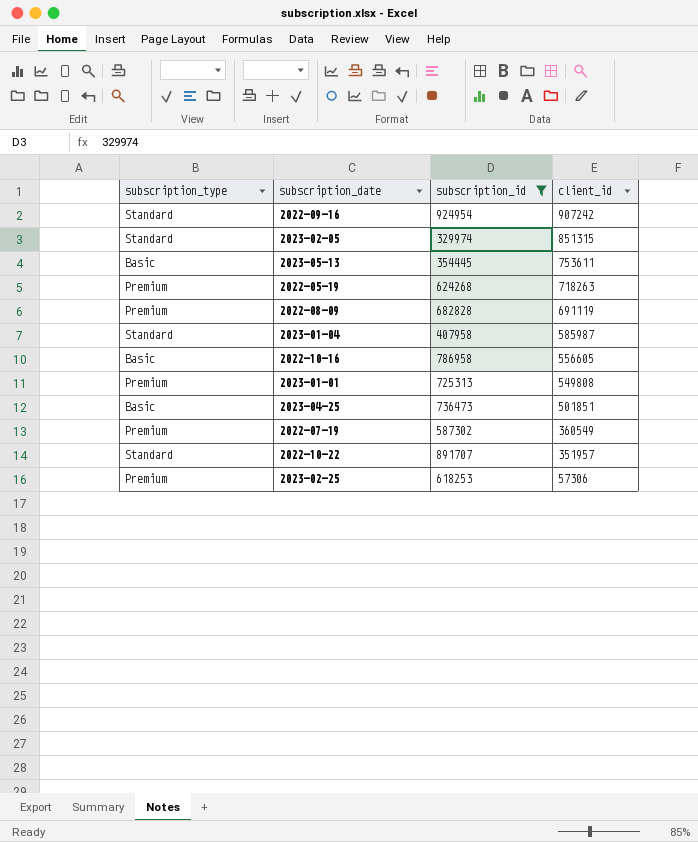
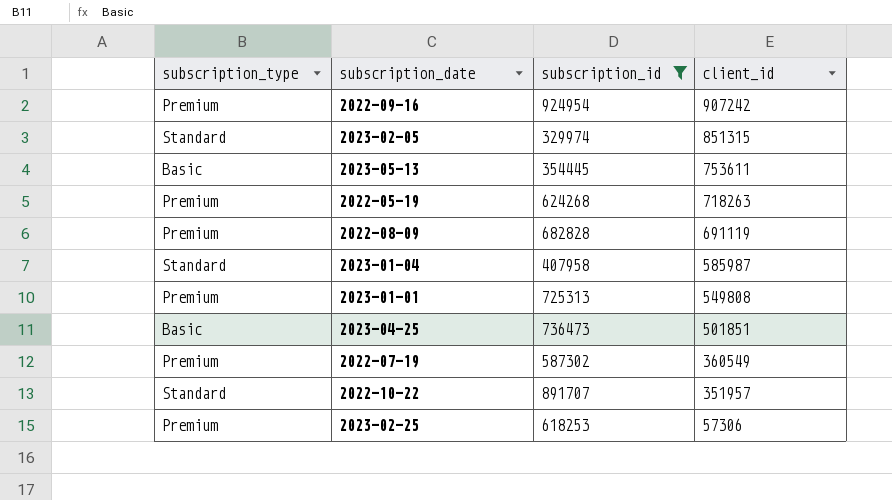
row 2022-10-16: Basic | 786958 | 556605 -> none
2022-09-16 | subscription_type: Standard -> Premium

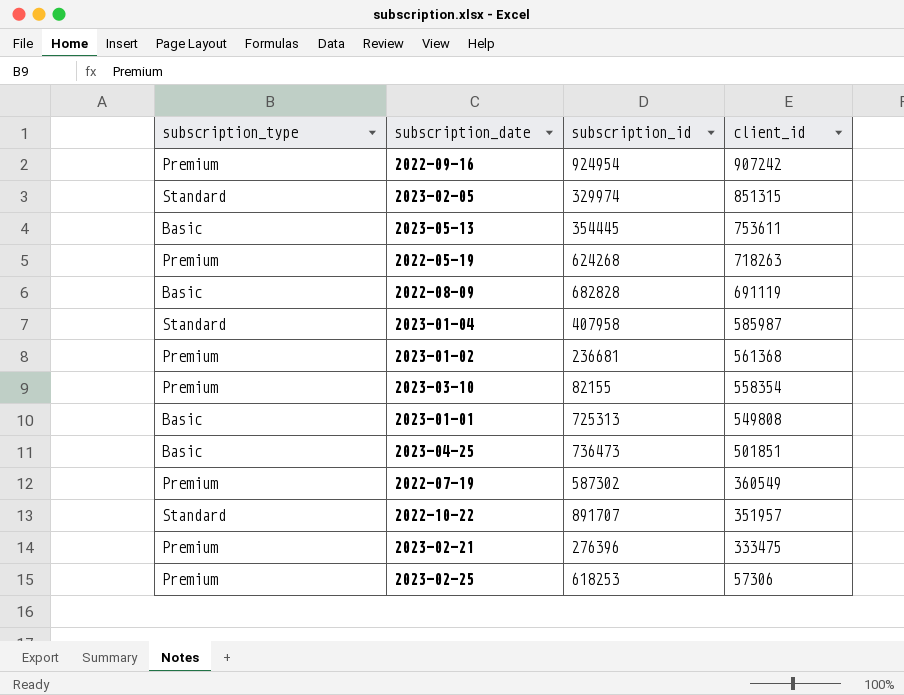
filter: subscription_id >= 329974 -> none
2022-08-09 | subscription_type: Premium -> Basic
2023-01-01 | subscription_type: Premium -> Basic

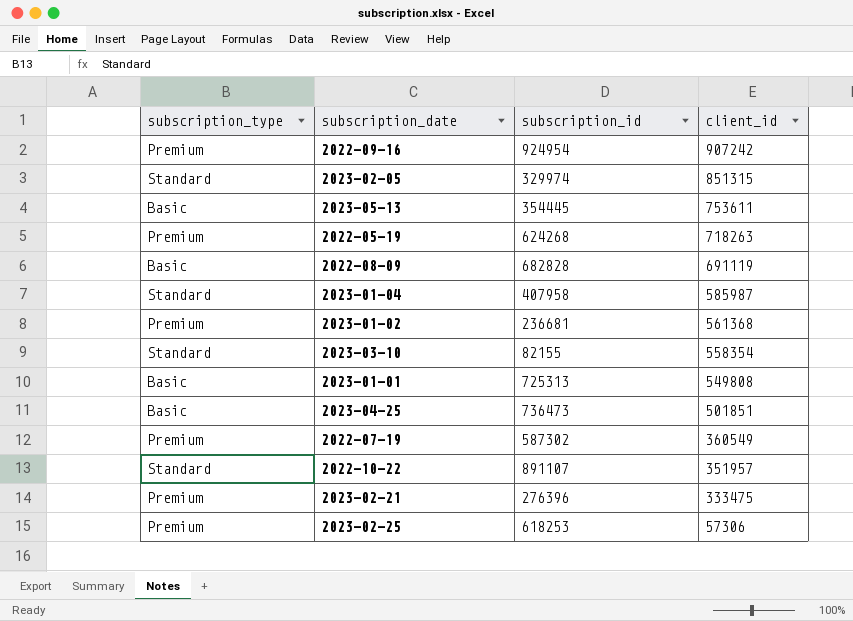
2023-03-10 | subscription_type: Premium -> Standard
2022-10-22 | subscription_id: 891707 -> 891107

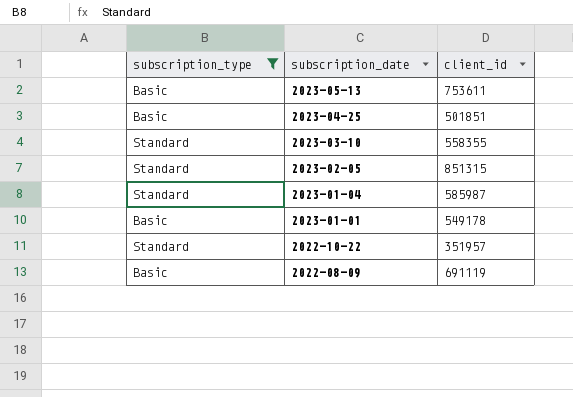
filter: none -> subscription_type != Premium
row order: client_id descending -> subscription_date descending
column subscription_id | position: 3 -> none
2023-03-10 | client_id: 558354 -> 558355
2023-01-01 | client_id: 549808 -> 549178

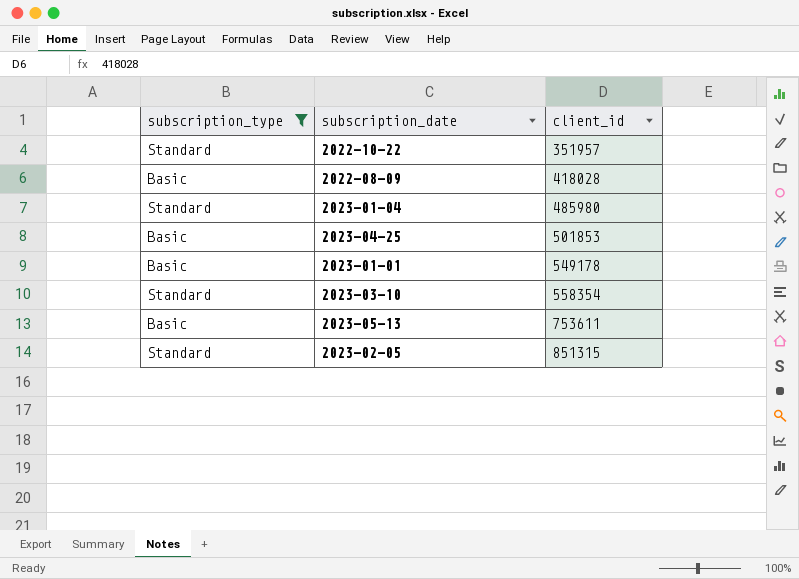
row order: subscription_date descending -> client_id ascending
2022-08-09 | client_id: 691119 -> 418028
2023-01-04 | client_id: 585987 -> 485980
2023-04-25 | client_id: 501851 -> 501853
2023-03-10 | client_id: 558355 -> 558354

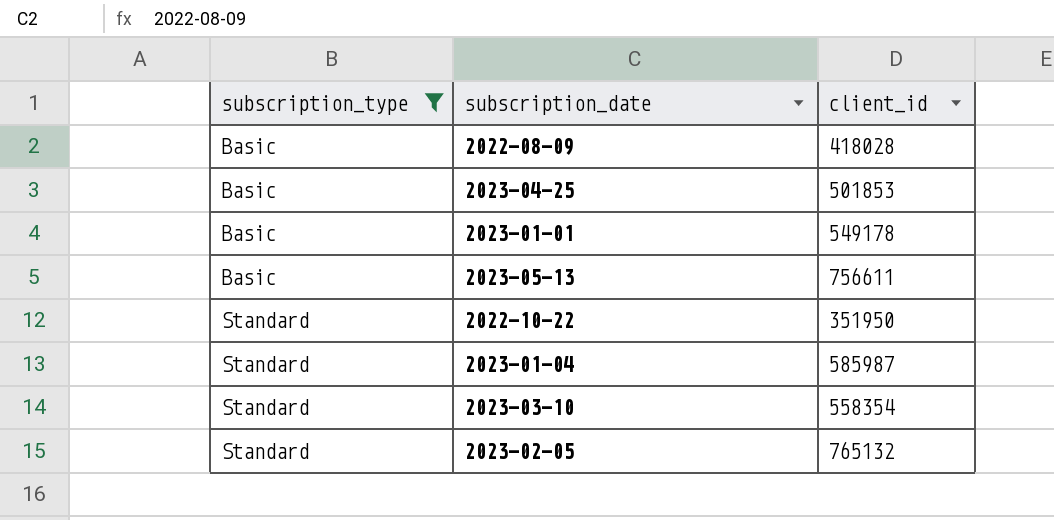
row order: client_id ascending -> subscription_type ascending
2023-05-13 | client_id: 753611 -> 756611
2022-10-22 | client_id: 351957 -> 351950
2023-01-04 | client_id: 485980 -> 585987
2023-02-05 | client_id: 851315 -> 765132

